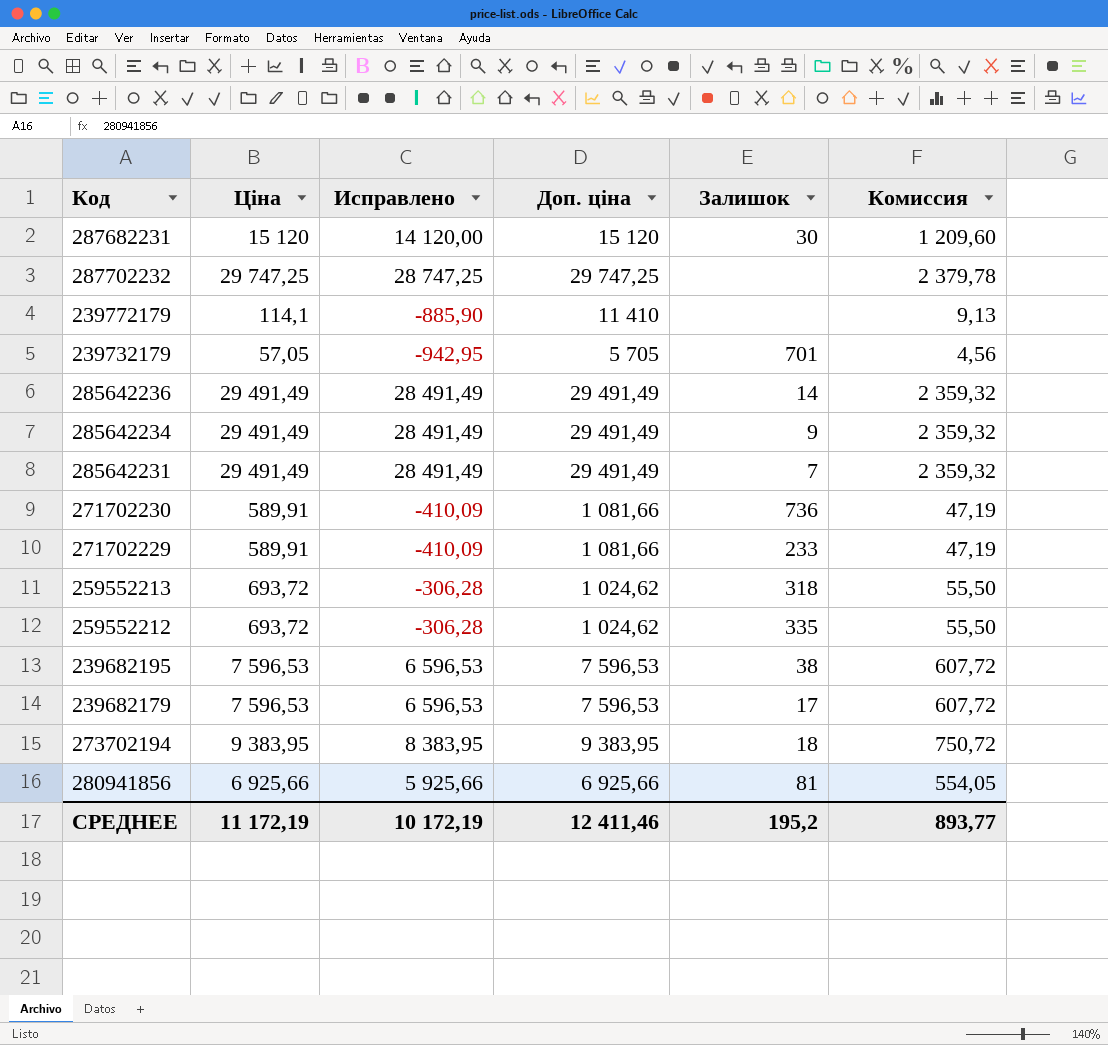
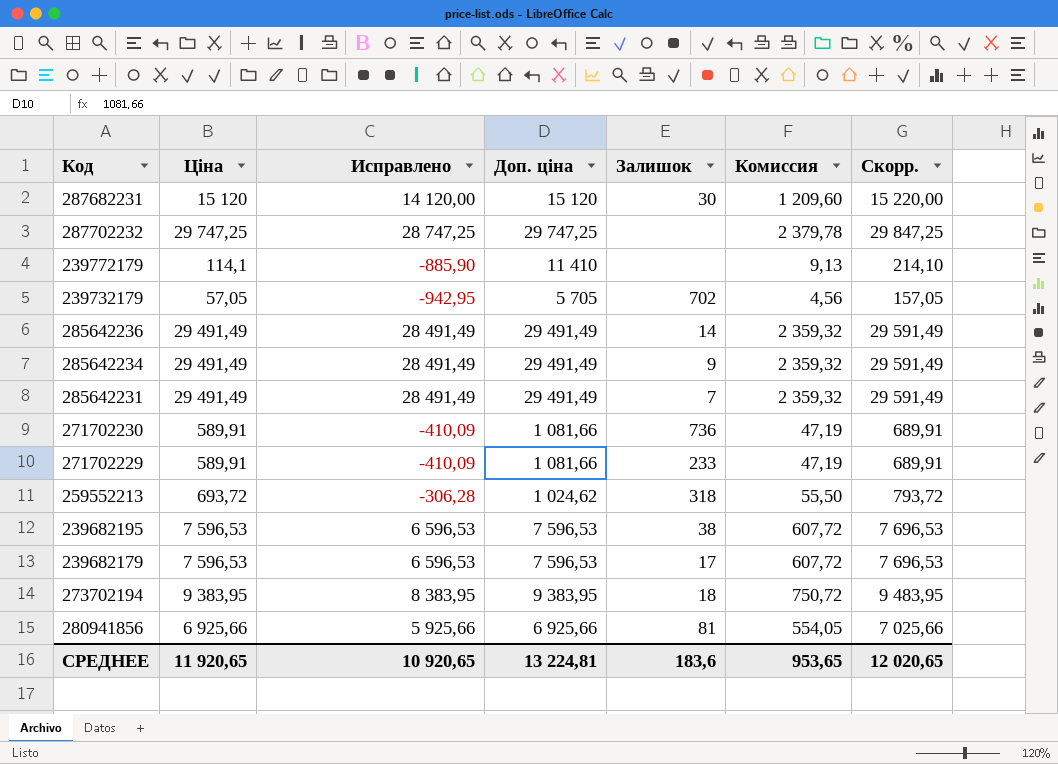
column Скорр. | formula: none -> [Ціна] + 100
row 259552212: 693,72 | -306,28 | 1 024,62 | 335 | 55,50 -> none
239732179 | Залишок: 701 -> 702
СРЕДНЕЕ | Ціна: 11 172,19 -> 11 920,65
СРЕДНЕЕ | Исправлено: 10 172,19 -> 10 920,65
СРЕДНЕЕ | Доп. ціна: 12 411,46 -> 13 224,81
СРЕДНЕЕ | Залишок: 195,2 -> 183,6
СРЕДНЕЕ | Комиссия: 893,77 -> 953,65

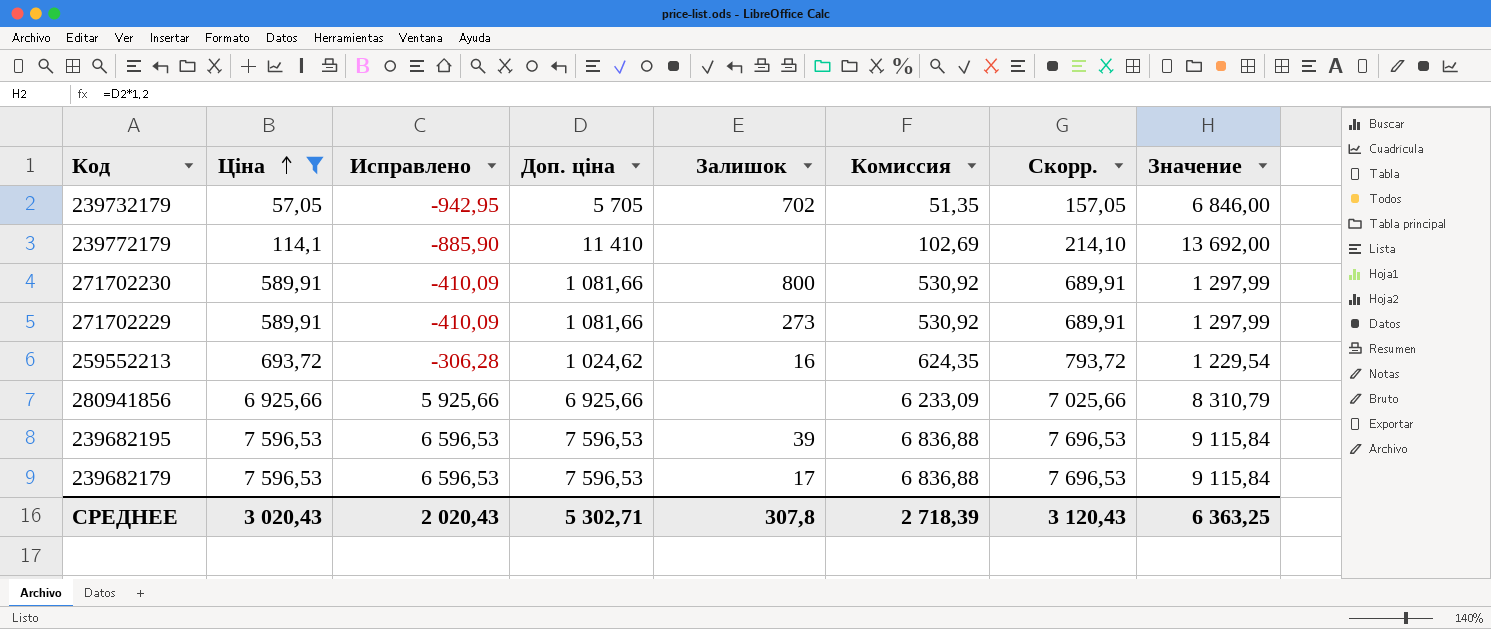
filter: none -> Ціна <= 7 596,53
row order: none -> Ціна ascending
column Комиссия | formula: [Ціна] * 0,08 -> [Ціна] * 0,9
column Значение | formula: none -> [Доп. ціна] * 1,2
271702230 | Залишок: 736 -> 800
271702229 | Залишок: 233 -> 273
259552213 | Залишок: 318 -> 16
280941856 | Залишок: 81 -> none
239682195 | Залишок: 38 -> 39
СРЕДНЕЕ | Ціна: 11 920,65 -> 3 020,43
СРЕДНЕЕ | Исправлено: 10 920,65 -> 2 020,43
СРЕДНЕЕ | Доп. ціна: 13 224,81 -> 5 302,71
СРЕДНЕЕ | Залишок: 183,6 -> 307,8
СРЕДНЕЕ | Комиссия: 953,65 -> 2 718,39
СРЕДНЕЕ | Скорр.: 12 020,65 -> 3 120,43

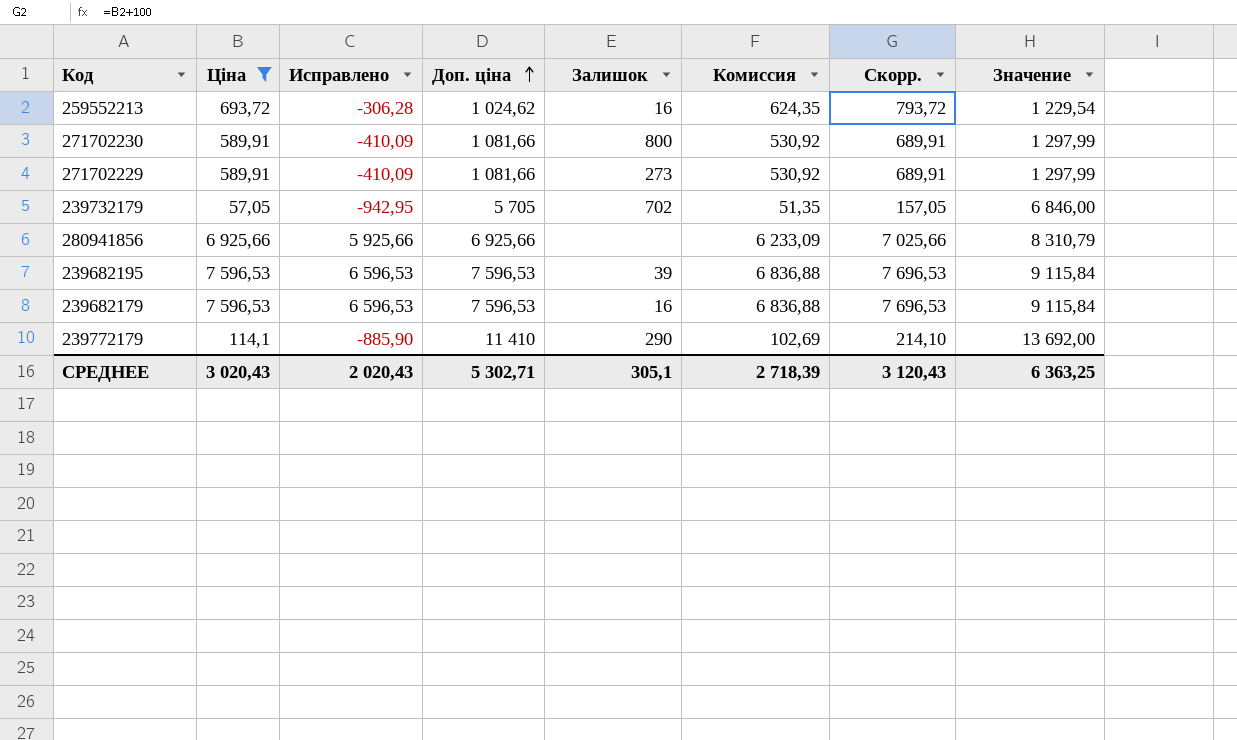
row order: Ціна ascending -> Доп. ціна ascending
239682179 | Залишок: 17 -> 16
239772179 | Залишок: none -> 290
СРЕДНЕЕ | Залишок: 307,8 -> 305,1

